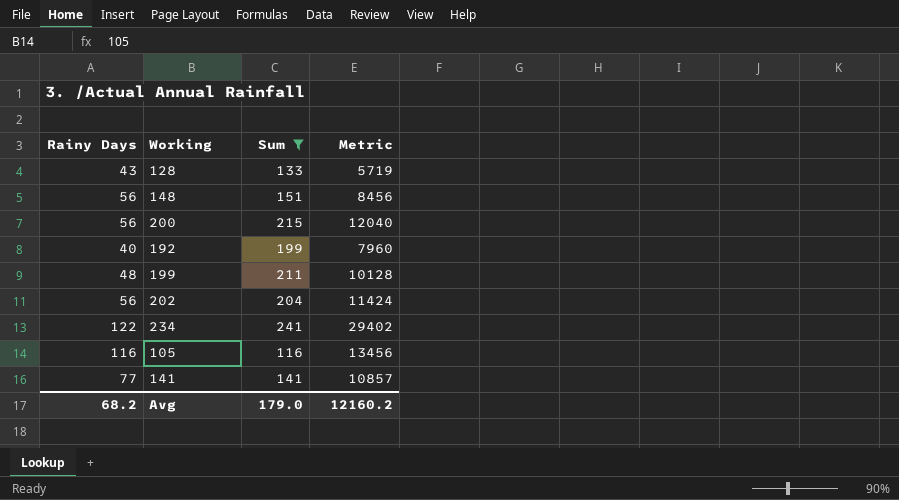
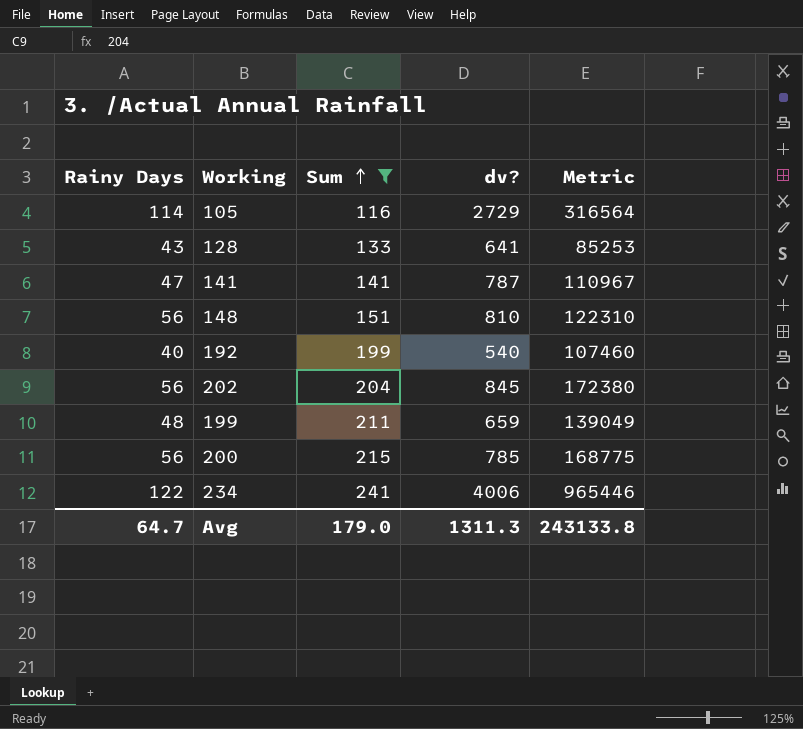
row order: none -> Sum ascending
column dv? | position: none -> 4
column Metric | formula: [Rainy Days] * [Sum] -> [Sum] * [dv?]
105 | Rainy Days: 116 -> 114
141 | Rainy Days: 77 -> 47
Avg | Rainy Days: 68.2 -> 64.7
Avg | Metric: 12160.2 -> 243133.8

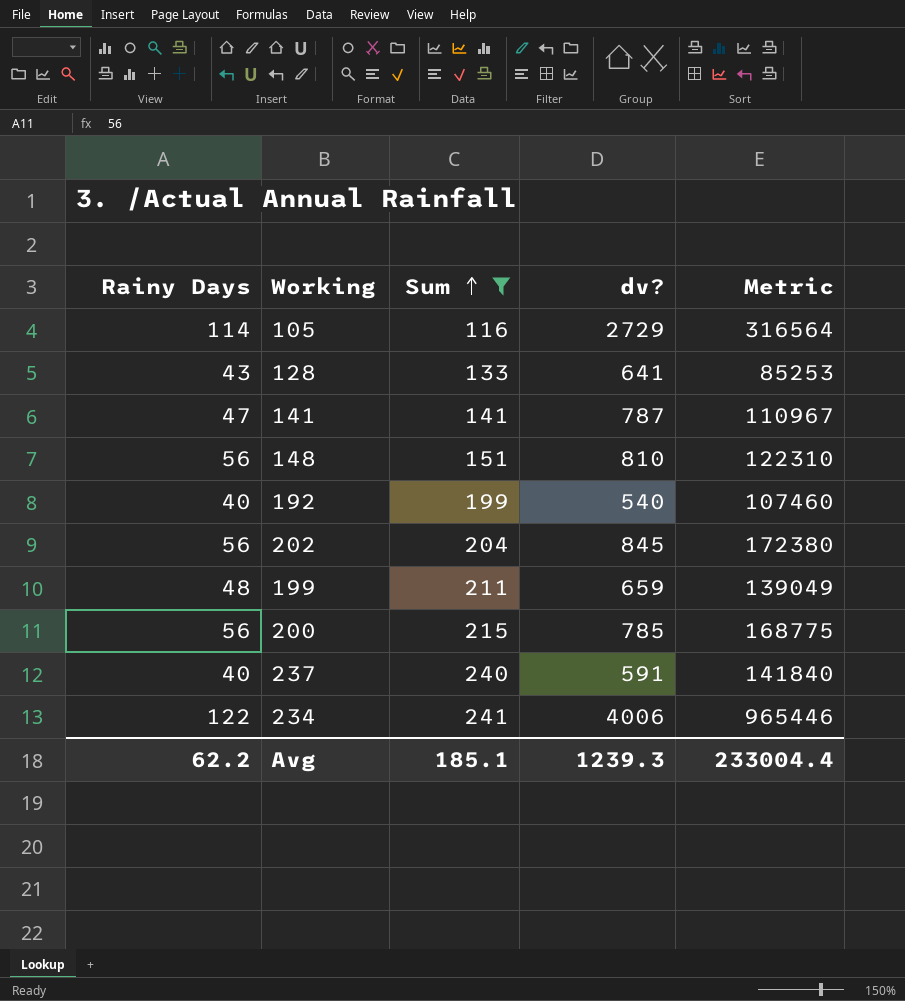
row 237: none -> 40 | 240 | 591 | 141840
Avg | Rainy Days: 64.7 -> 62.2
Avg | Sum: 179.0 -> 185.1
Avg | dv?: 1311.3 -> 1239.3
Avg | Metric: 243133.8 -> 233004.4

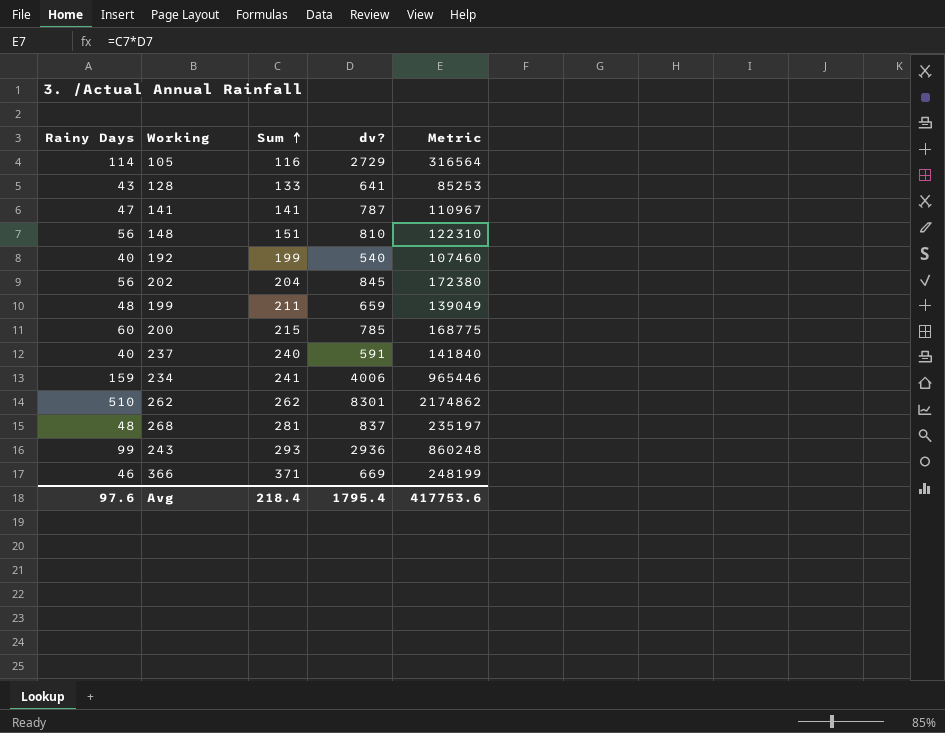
filter: Sum <= 241 -> none
200 | Rainy Days: 56 -> 60
234 | Rainy Days: 122 -> 159
Avg | Rainy Days: 62.2 -> 97.6
Avg | Sum: 185.1 -> 218.4
Avg | dv?: 1239.3 -> 1795.4
Avg | Metric: 233004.4 -> 417753.6

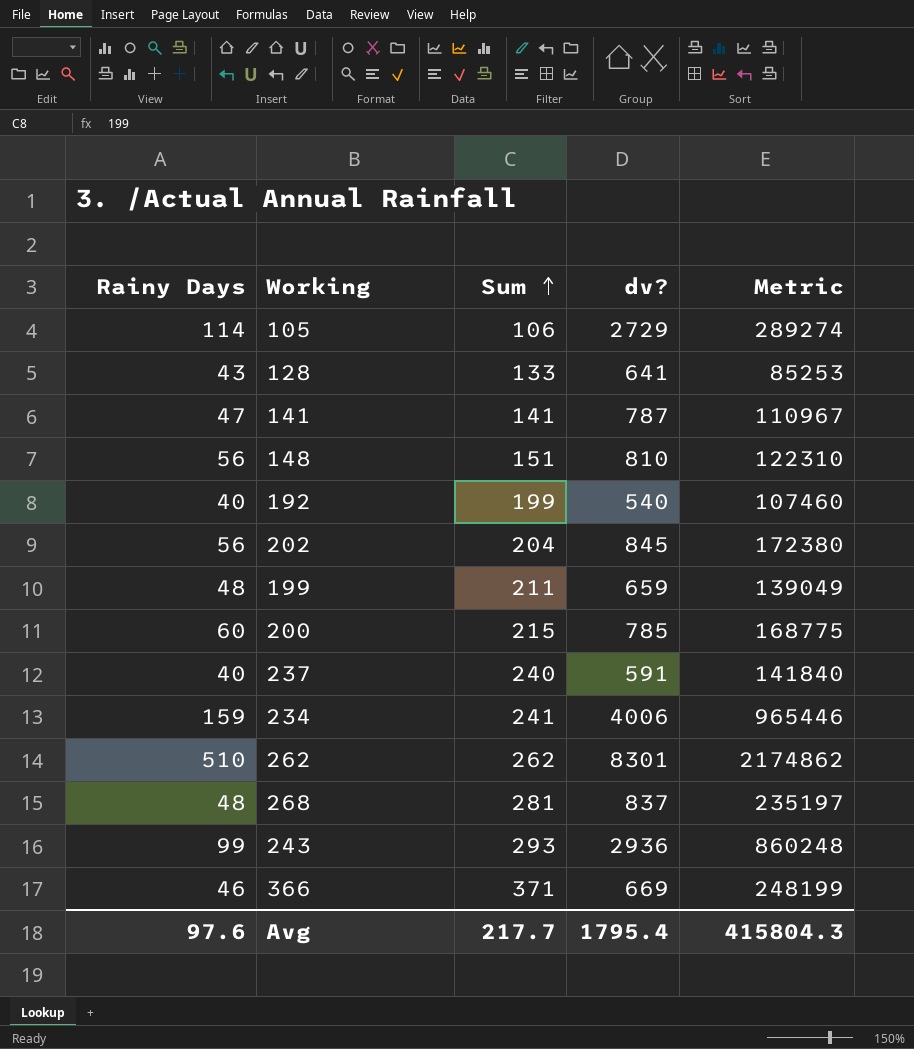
105 | Sum: 116 -> 106
105 | Metric: 316564 -> 289274
Avg | Sum: 218.4 -> 217.7
Avg | Metric: 417753.6 -> 415804.3

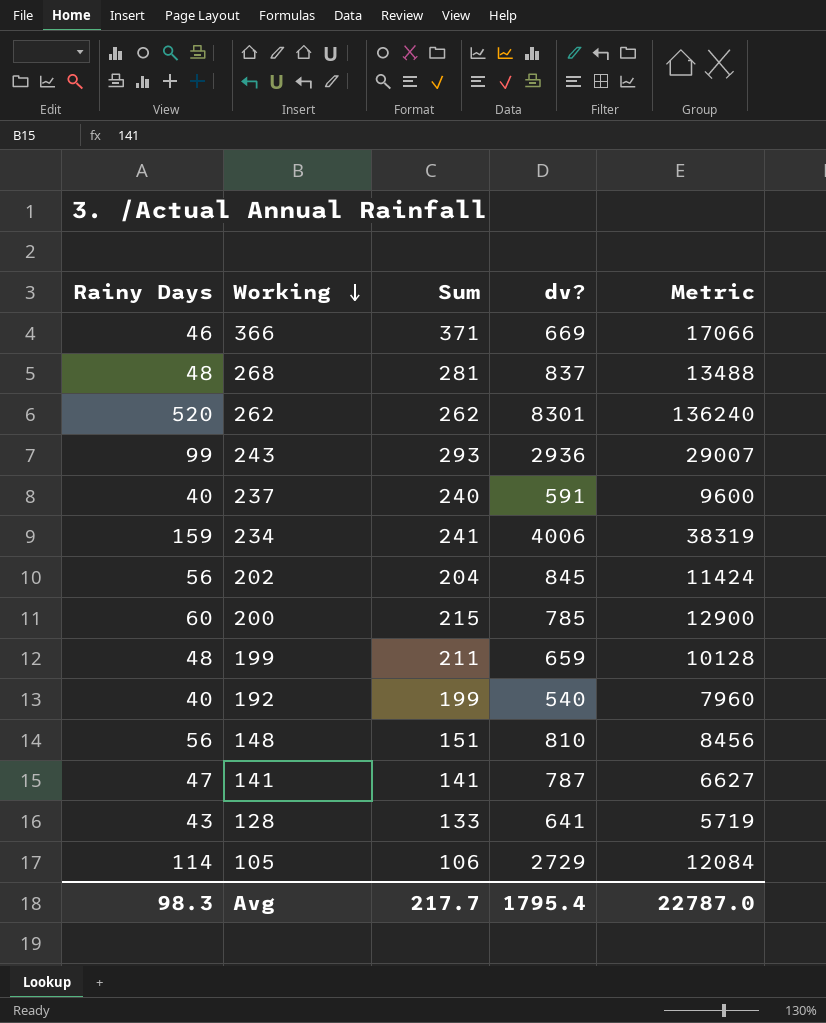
row order: Sum ascending -> Working descending
column Metric | formula: [Sum] * [dv?] -> [Rainy Days] * [Sum]
262 | Rainy Days: 510 -> 520
Avg | Rainy Days: 97.6 -> 98.3
Avg | Metric: 415804.3 -> 22787.0

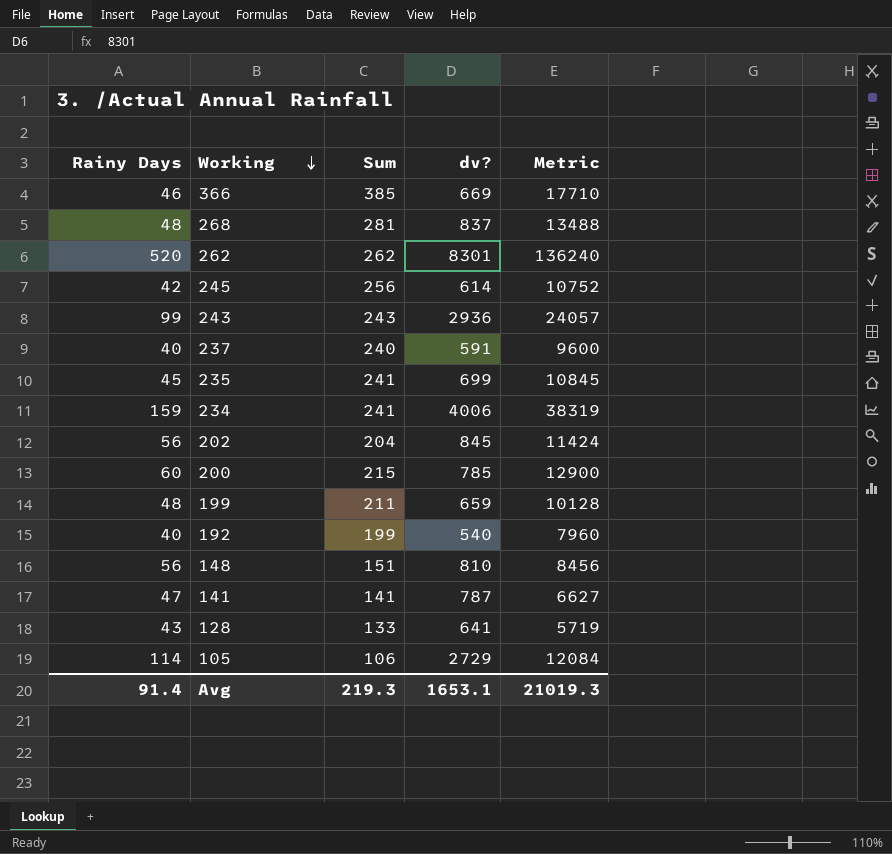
366 | Sum: 371 -> 385
366 | Metric: 17066 -> 17710
row 245: none -> 42 | 256 | 614 | 10752
243 | Sum: 293 -> 243
243 | Metric: 29007 -> 24057
row 235: none -> 45 | 241 | 699 | 10845
Avg | Rainy Days: 98.3 -> 91.4
Avg | Sum: 217.7 -> 219.3
Avg | dv?: 1795.4 -> 1653.1
Avg | Metric: 22787.0 -> 21019.3

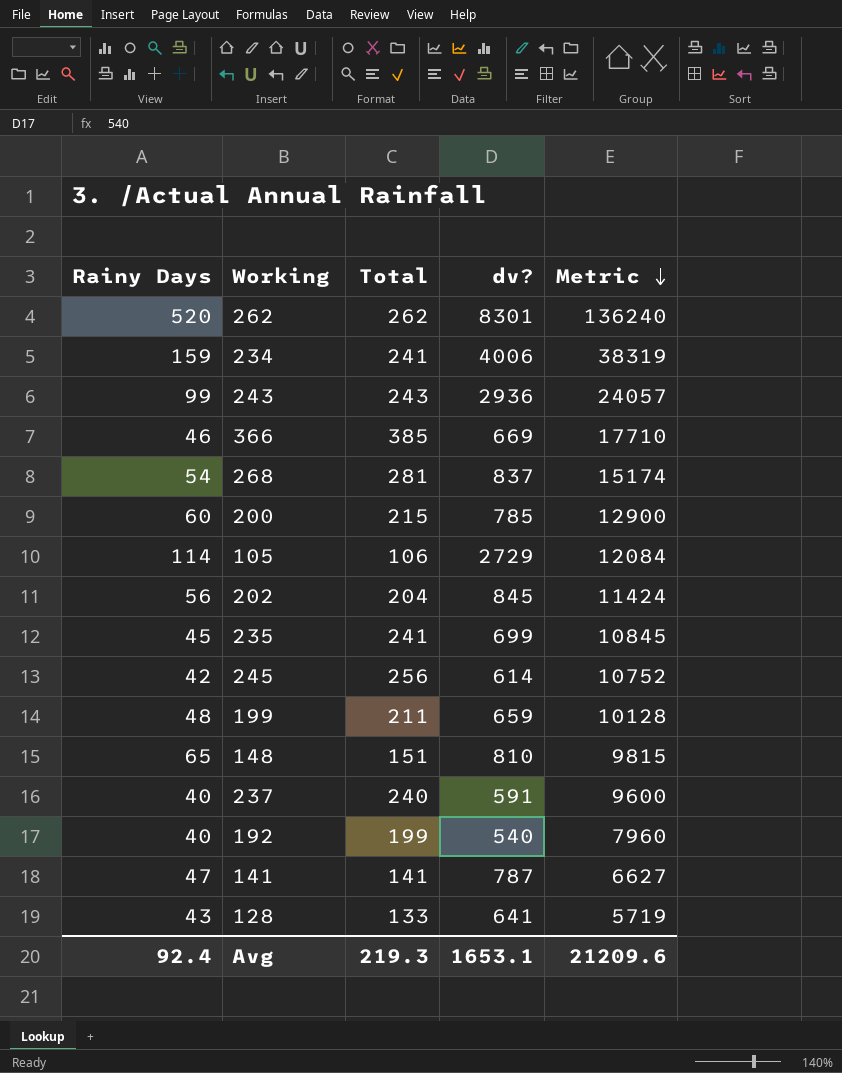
row order: Working descending -> Metric descending
column name: Sum -> Total
268 | Rainy Days: 48 -> 54
268 | Metric: 13488 -> 15174
148 | Rainy Days: 56 -> 65
148 | Metric: 8456 -> 9815
Avg | Rainy Days: 91.4 -> 92.4
Avg | Metric: 21019.3 -> 21209.6

